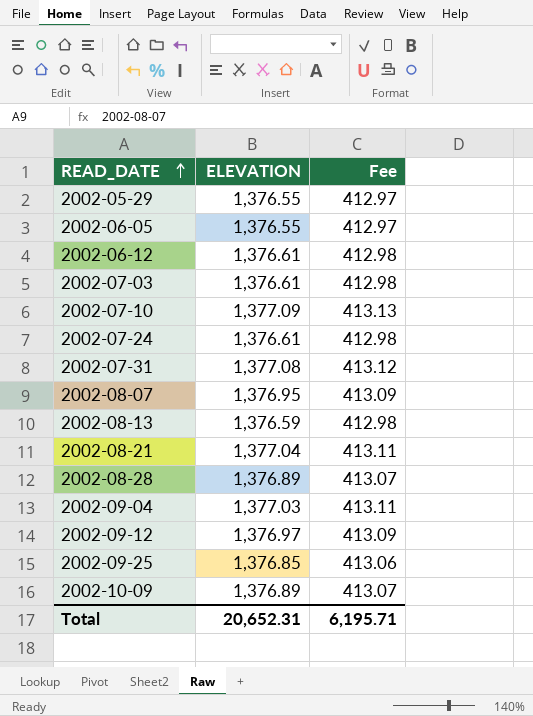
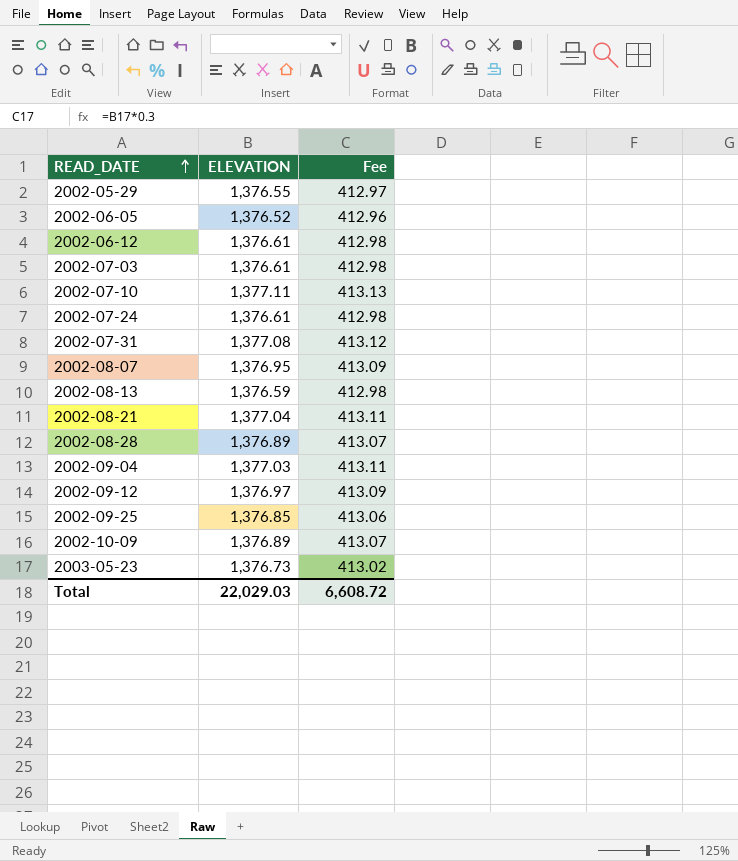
2002-06-05 | ELEVATION: 1,376.55 -> 1,376.52
2002-06-05 | Fee: 412.97 -> 412.96
2002-07-10 | ELEVATION: 1,377.09 -> 1,377.11
row 2003-05-23: none -> 1,376.73 | 413.02
Total | ELEVATION: 20,652.31 -> 22,029.03
Total | Fee: 6,195.71 -> 6,608.72

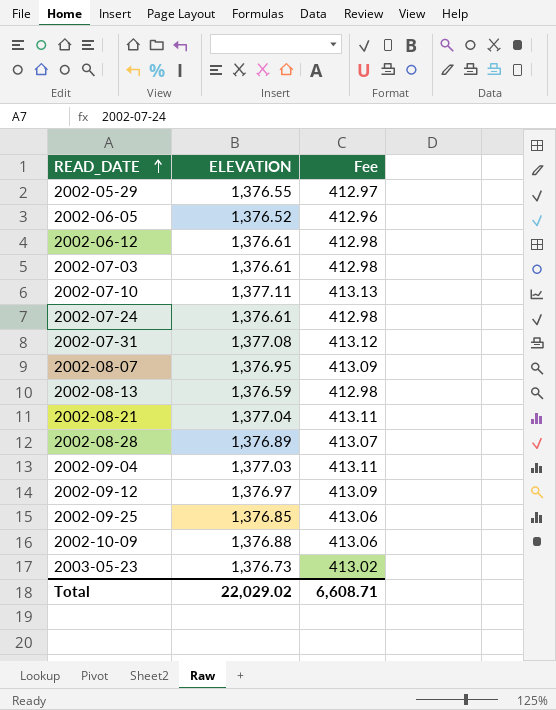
2002-10-09 | ELEVATION: 1,376.89 -> 1,376.88
2002-10-09 | Fee: 413.07 -> 413.06
Total | ELEVATION: 22,029.03 -> 22,029.02
Total | Fee: 6,608.72 -> 6,608.71

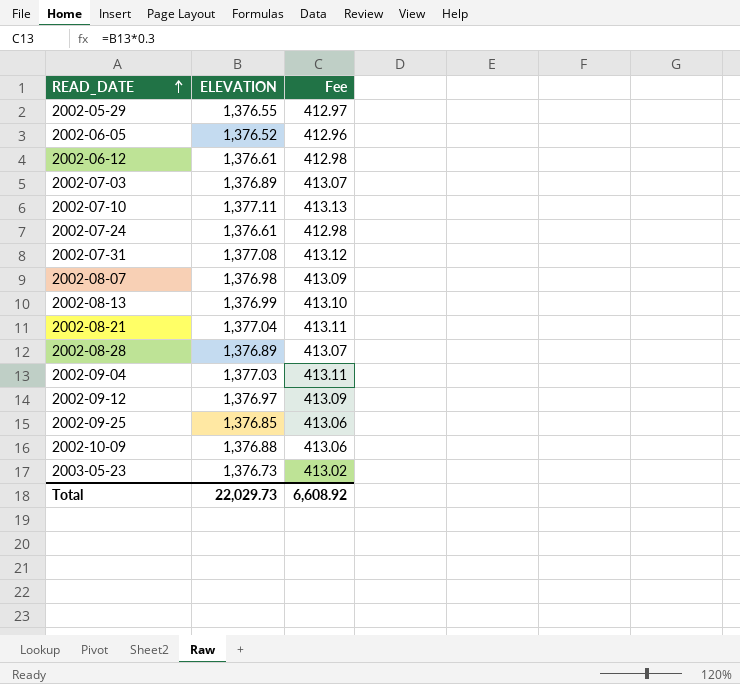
2002-07-03 | ELEVATION: 1,376.61 -> 1,376.89
2002-07-03 | Fee: 412.98 -> 413.07
2002-08-07 | ELEVATION: 1,376.95 -> 1,376.98
2002-08-13 | ELEVATION: 1,376.59 -> 1,376.99
2002-08-13 | Fee: 412.98 -> 413.10
Total | ELEVATION: 22,029.02 -> 22,029.73
Total | Fee: 6,608.71 -> 6,608.92

